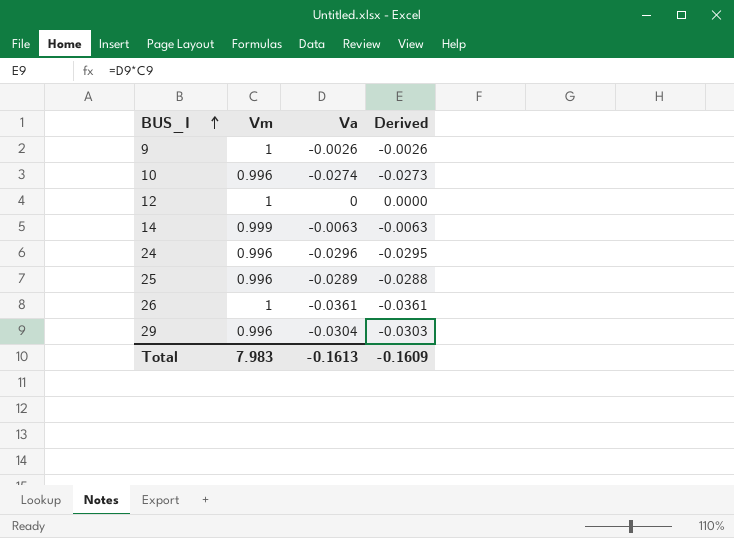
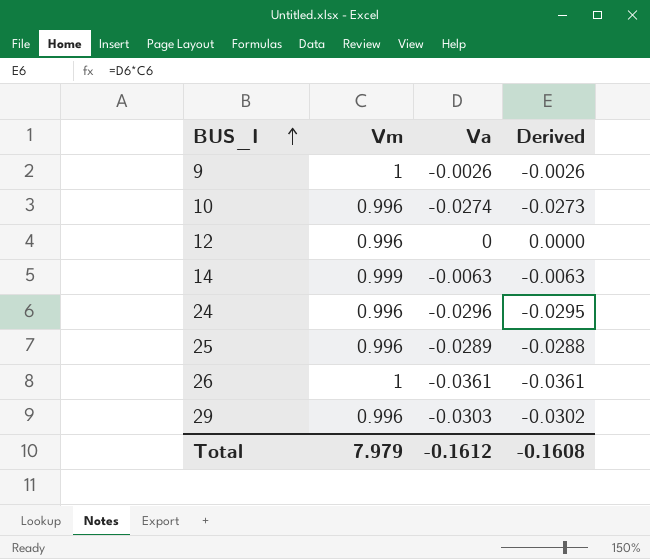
12 | Vm: 1 -> 0.996
29 | Va: -0.0304 -> -0.0303
29 | Derived: -0.0303 -> -0.0302
Total | Vm: 7.983 -> 7.979
Total | Va: -0.1613 -> -0.1612
Total | Derived: -0.1609 -> -0.1608

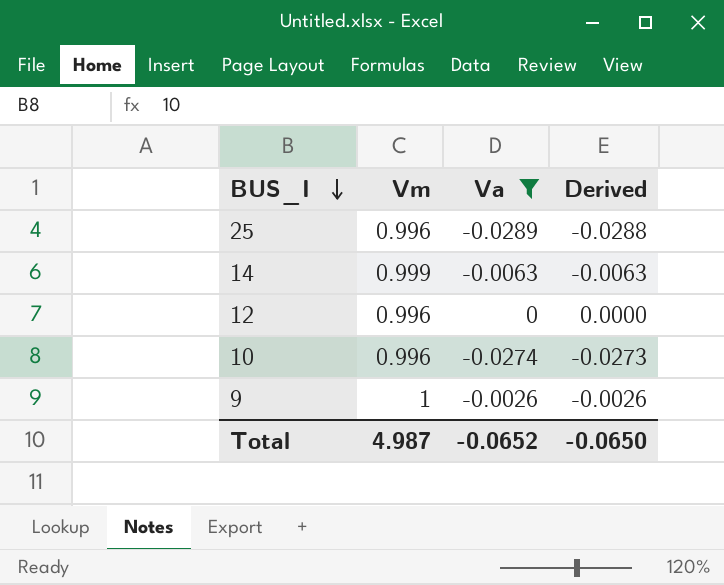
filter: none -> Va >= -0.0289
row order: BUS_I ascending -> BUS_I descending
Total | Vm: 7.979 -> 4.987
Total | Va: -0.1612 -> -0.0652
Total | Derived: -0.1608 -> -0.0650

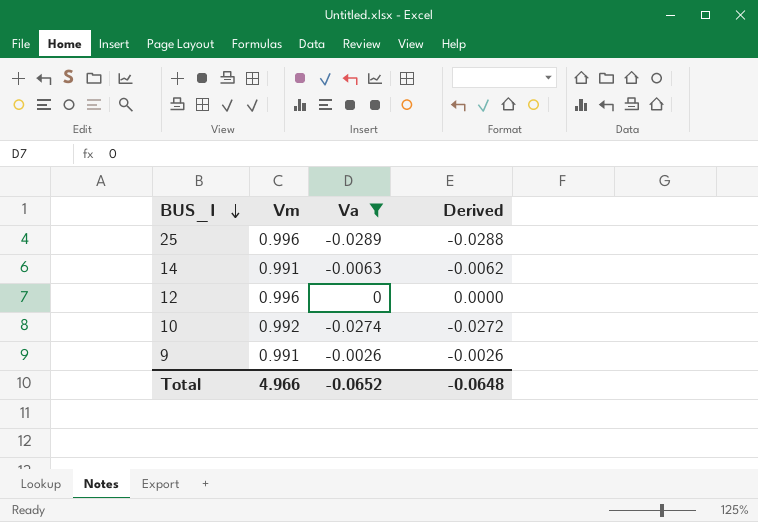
14 | Vm: 0.999 -> 0.991
14 | Derived: -0.0063 -> -0.0062
10 | Vm: 0.996 -> 0.992
10 | Derived: -0.0273 -> -0.0272
9 | Vm: 1 -> 0.991
Total | Vm: 4.987 -> 4.966
Total | Derived: -0.0650 -> -0.0648

